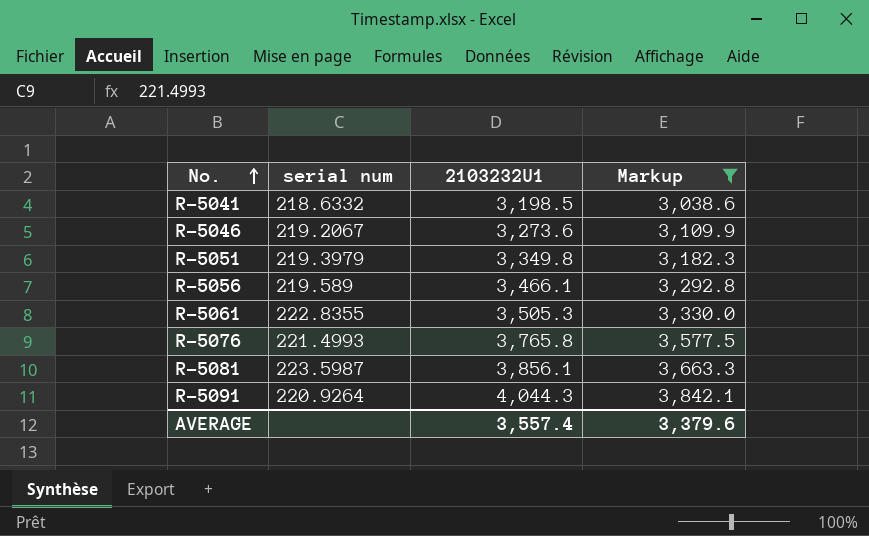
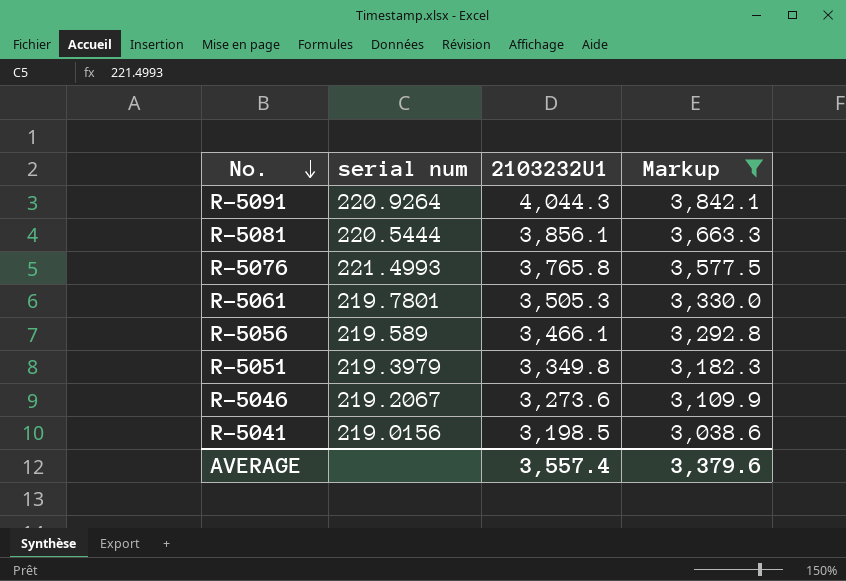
row order: No. ascending -> No. descending
R-5081 | serial num: 223.5987 -> 220.5444
R-5061 | serial num: 222.8355 -> 219.7801
R-5041 | serial num: 218.6332 -> 219.0156

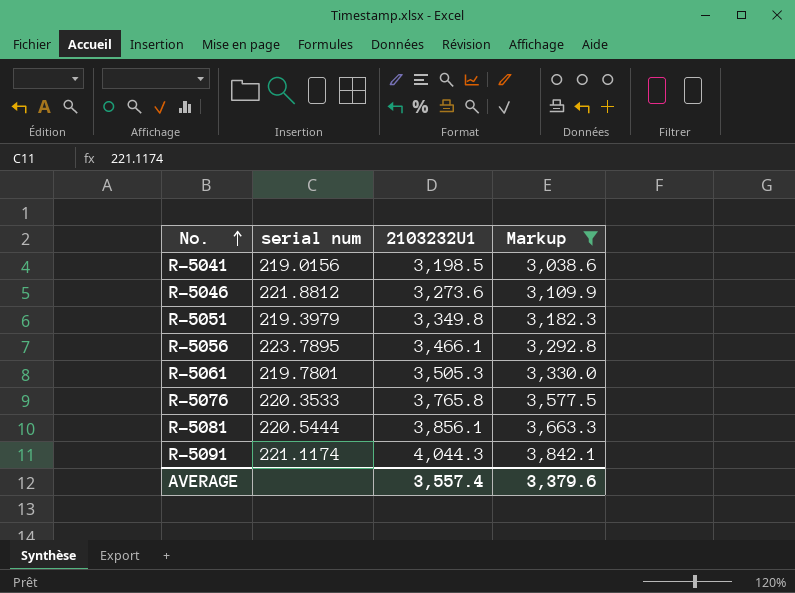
row order: No. descending -> No. ascending
R-5046 | serial num: 219.2067 -> 221.8812
R-5056 | serial num: 219.589 -> 223.7895
R-5076 | serial num: 221.4993 -> 220.3533
R-5091 | serial num: 220.9264 -> 221.1174

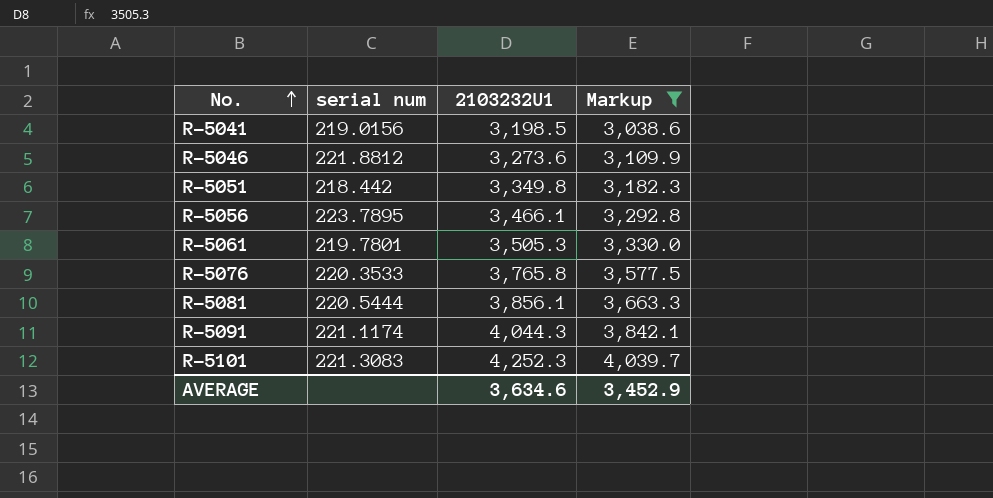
R-5051 | serial num: 219.3979 -> 218.442
row R-5101: none -> 221.3083 | 4,252.3 | 4,039.7
AVERAGE | 2103232U1: 3,557.4 -> 3,634.6
AVERAGE | Markup: 3,379.6 -> 3,452.9

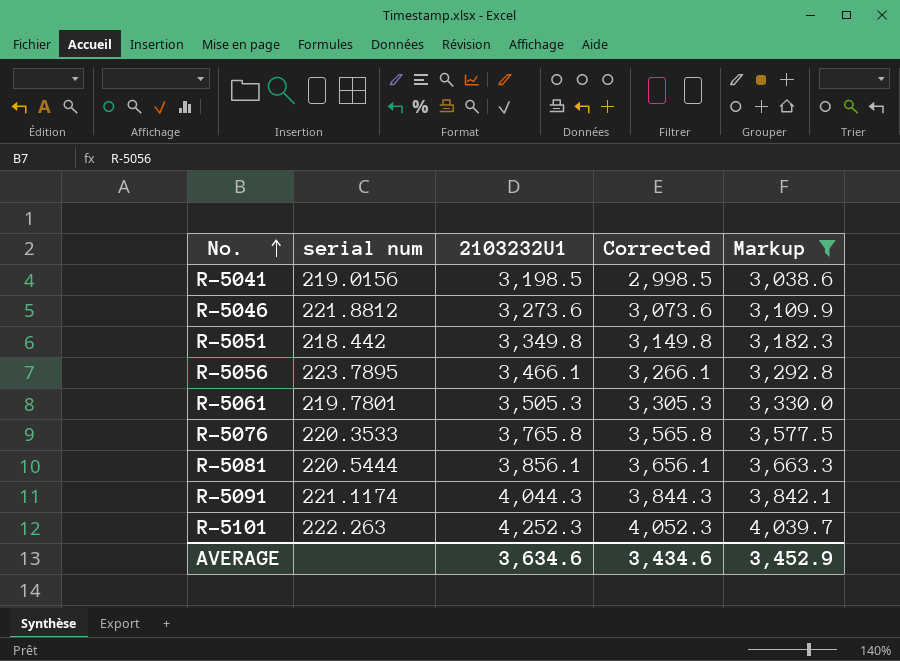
column Corrected | formula: none -> [2103232U1] - 200
R-5101 | serial num: 221.3083 -> 222.263

